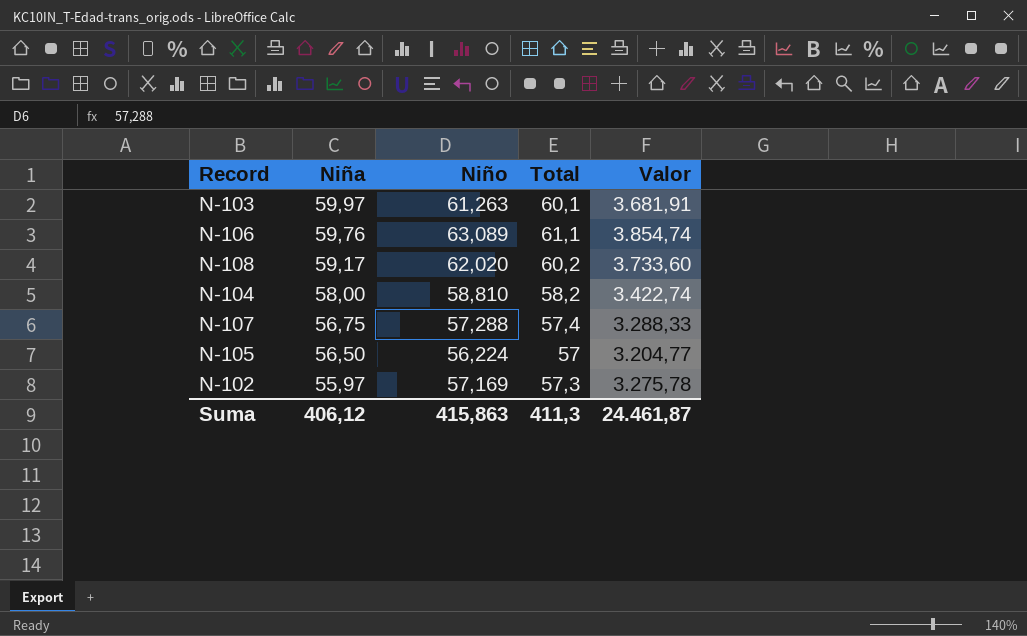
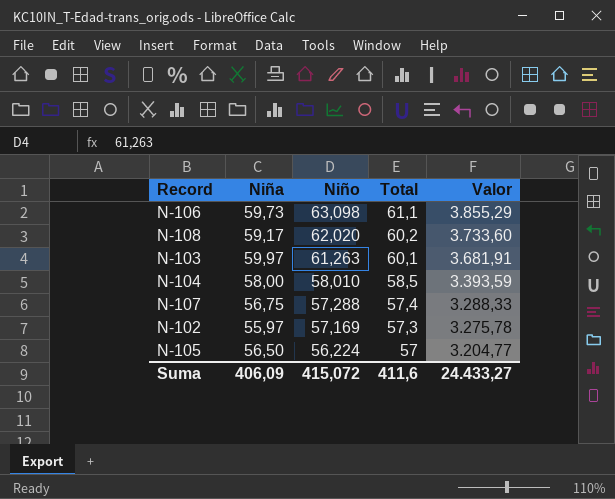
row order: Niña descending -> Niño descending
N-106 | Niña: 59,76 -> 59,73
N-106 | Niño: 63,089 -> 63,098
N-106 | Valor: 3.854,74 -> 3.855,29
N-104 | Niño: 58,810 -> 58,010
N-104 | Total: 58,2 -> 58,5
N-104 | Valor: 3.422,74 -> 3.393,59
Suma | Niña: 406,12 -> 406,09
Suma | Niño: 415,863 -> 415,072
Suma | Total: 411,3 -> 411,6
Suma | Valor: 24.461,87 -> 24.433,27

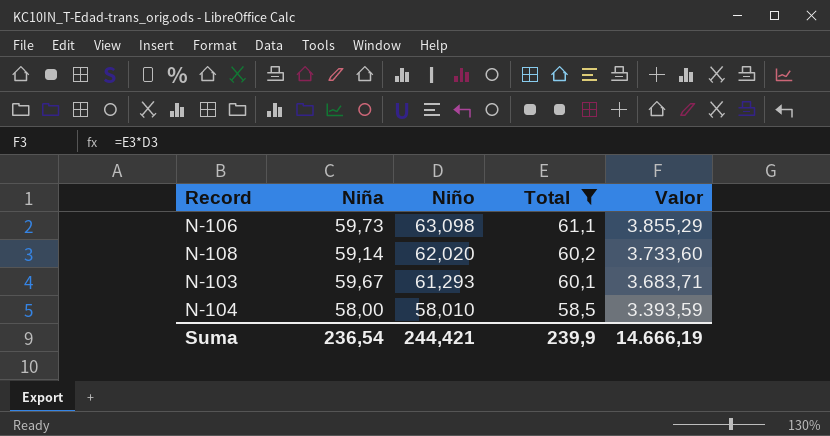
filter: none -> Total >= 58,5
N-108 | Niña: 59,17 -> 59,14
N-103 | Niña: 59,97 -> 59,67
N-103 | Niño: 61,263 -> 61,293
N-103 | Valor: 3.681,91 -> 3.683,71
Suma | Niña: 406,09 -> 236,54
Suma | Niño: 415,072 -> 244,421
Suma | Total: 411,6 -> 239,9
Suma | Valor: 24.433,27 -> 14.666,19

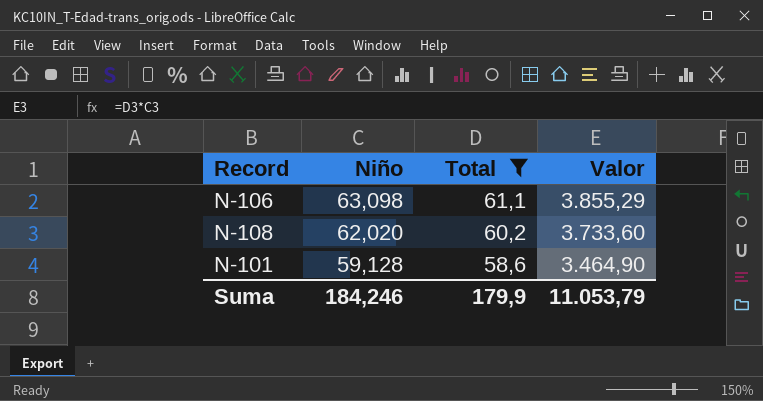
column Niña | position: 2 -> none
row N-103: 59,67 | 61,293 | 60,1 | 3.683,71 -> none
row N-104: 58,00 | 58,010 | 58,5 | 3.393,59 -> none
row N-101: none -> 59,128 | 58,6 | 3.464,90
Suma | Niño: 244,421 -> 184,246
Suma | Total: 239,9 -> 179,9
Suma | Valor: 14.666,19 -> 11.053,79

